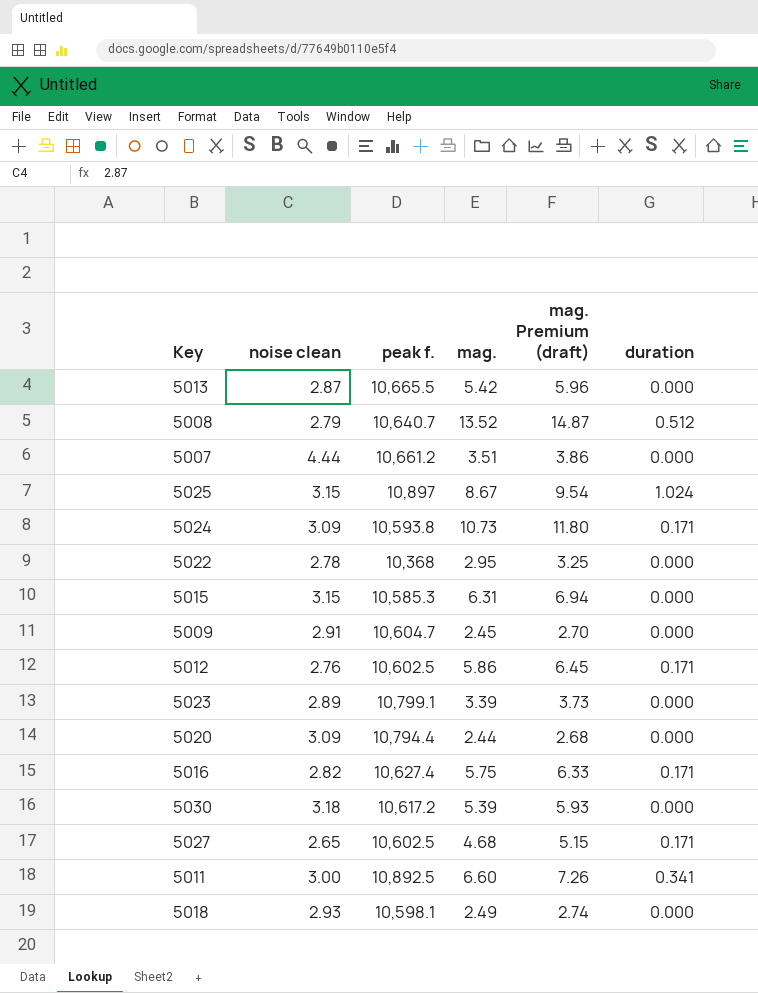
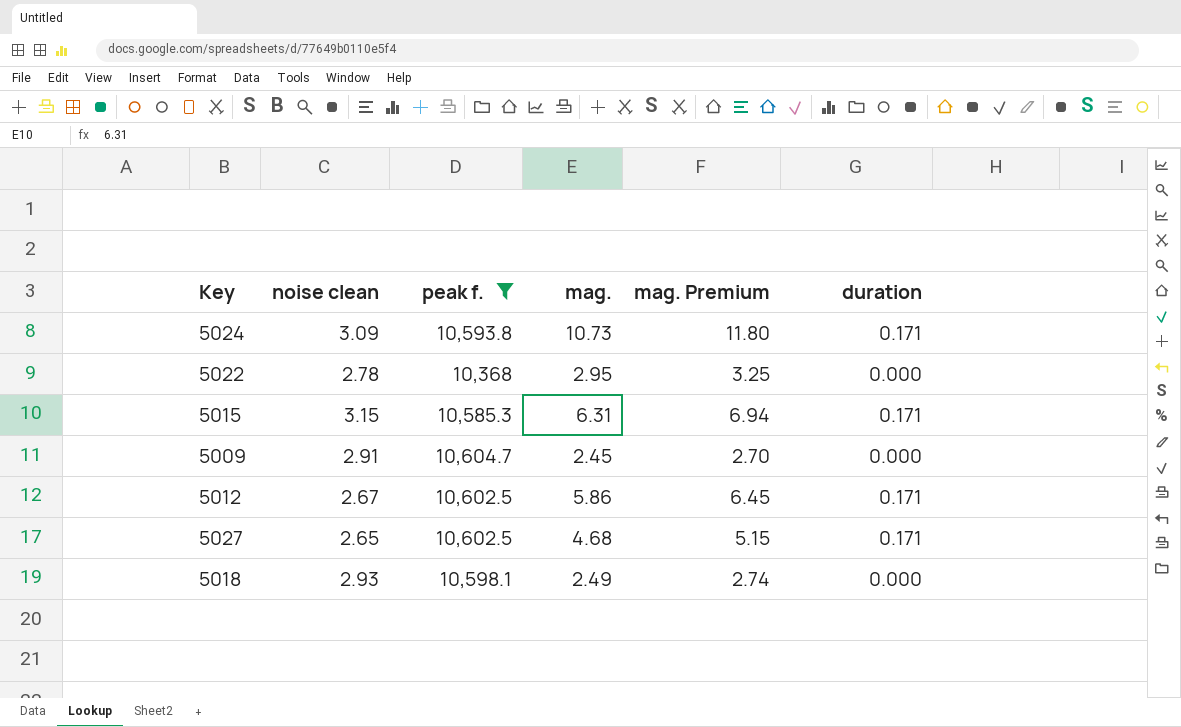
filter: none -> peak f. <= 10,604.7
column name: mag. Premium (draft) -> mag. Premium
5015 | duration: 0.000 -> 0.171
5012 | noise clean: 2.76 -> 2.67

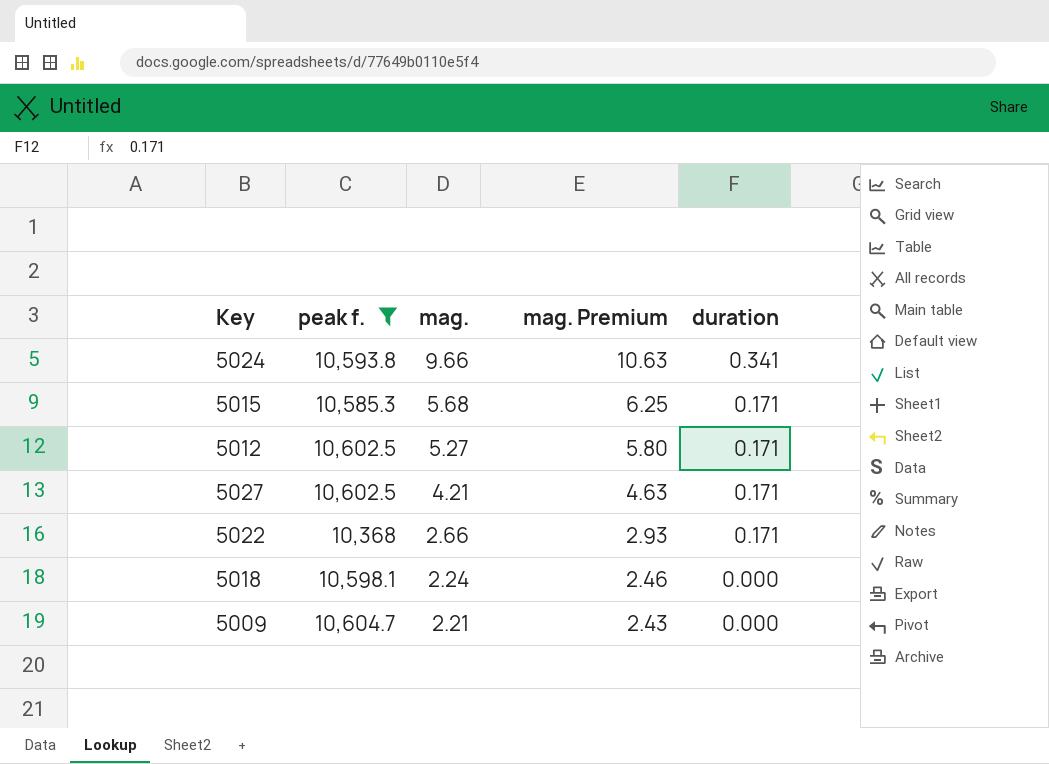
row order: none -> mag. descending
column noise clean | position: 2 -> none
5024 | mag.: 10.73 -> 9.66
5024 | mag. Premium: 11.80 -> 10.63
5024 | duration: 0.171 -> 0.341
5015 | mag.: 6.31 -> 5.68
5015 | mag. Premium: 6.94 -> 6.25
5012 | mag.: 5.86 -> 5.27
5012 | mag. Premium: 6.45 -> 5.80
5027 | mag.: 4.68 -> 4.21
5027 | mag. Premium: 5.15 -> 4.63
5022 | mag.: 2.95 -> 2.66
5022 | mag. Premium: 3.25 -> 2.93
5022 | duration: 0.000 -> 0.171
5018 | mag.: 2.49 -> 2.24
5018 | mag. Premium: 2.74 -> 2.46
5009 | mag.: 2.45 -> 2.21
5009 | mag. Premium: 2.70 -> 2.43

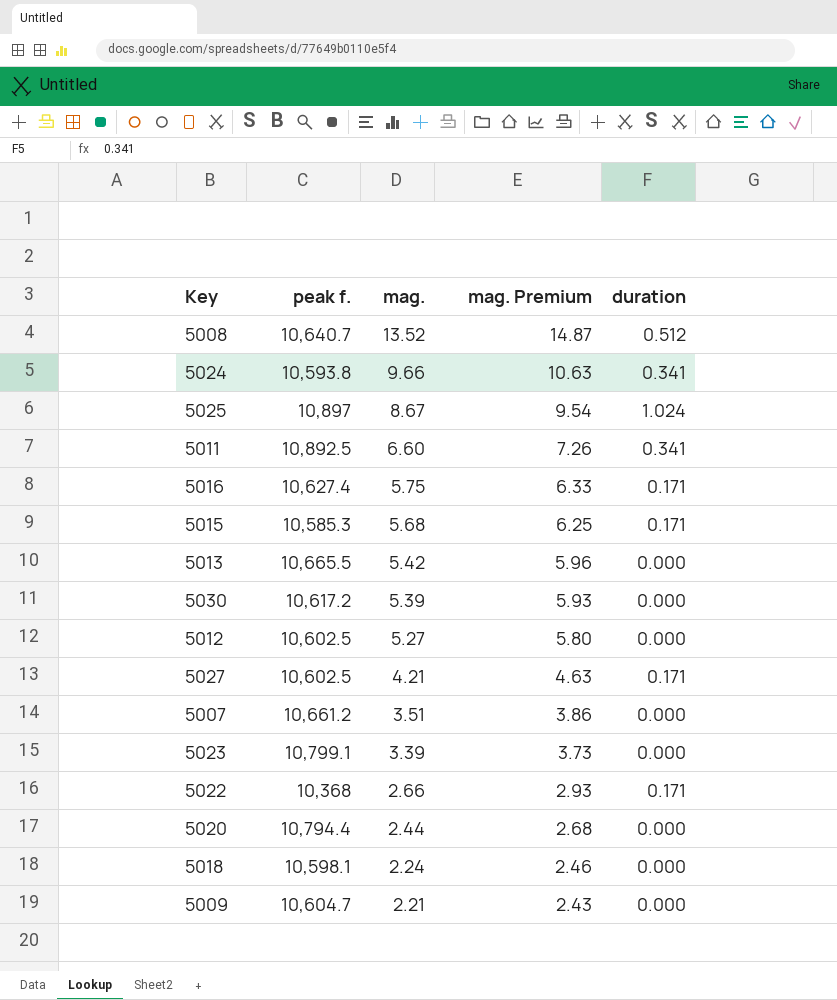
filter: peak f. <= 10,604.7 -> none
5012 | duration: 0.171 -> 0.000

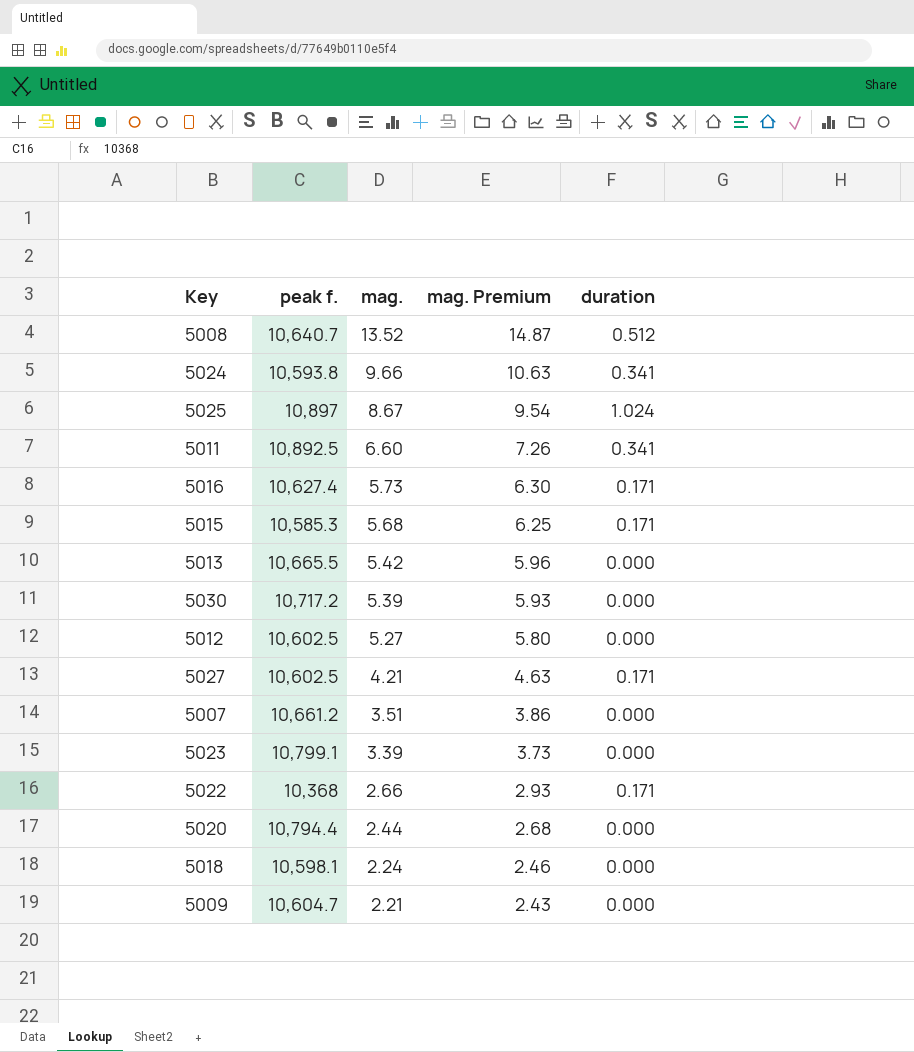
5016 | mag.: 5.75 -> 5.73
5016 | mag. Premium: 6.33 -> 6.30
5030 | peak f.: 10,617.2 -> 10,717.2

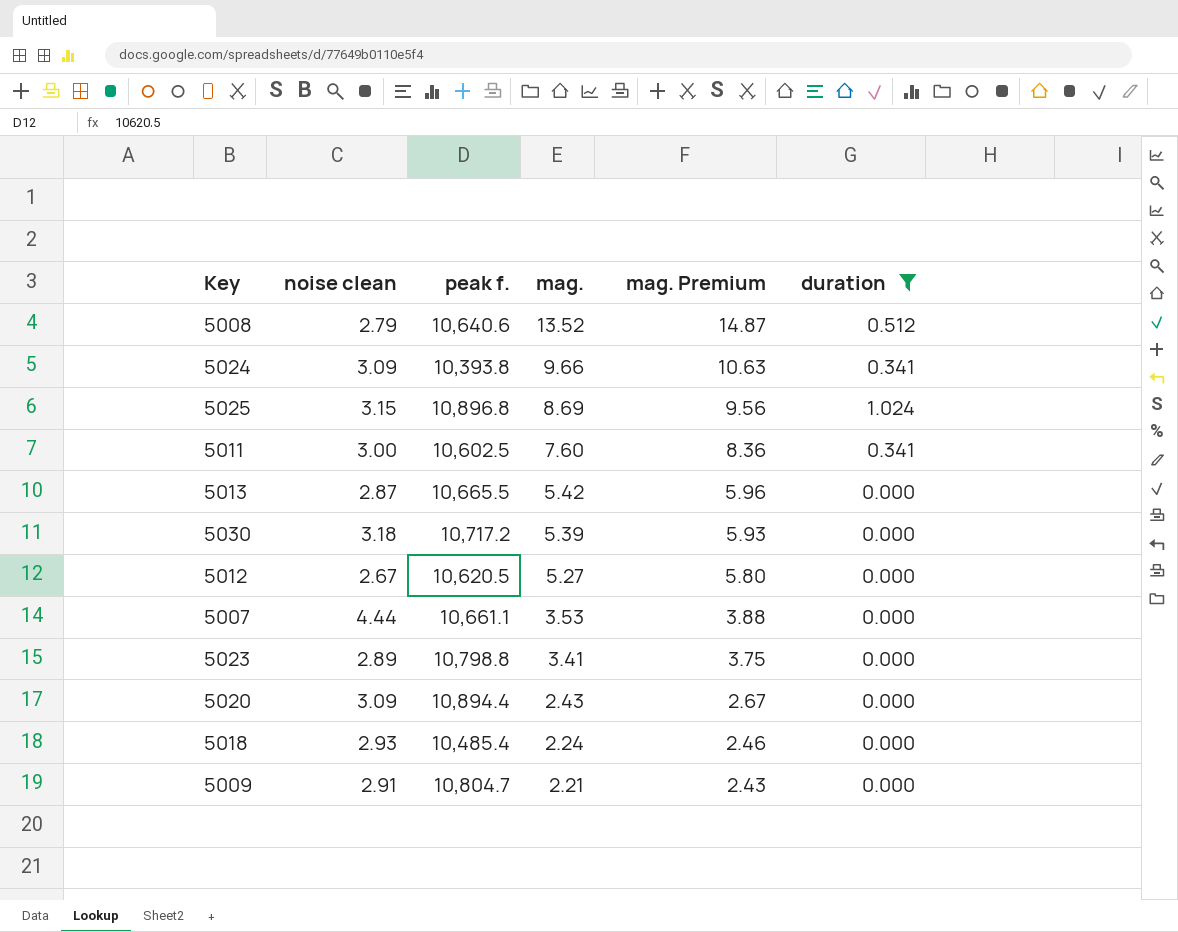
filter: none -> duration != 0.171
column noise clean | position: none -> 2
5008 | peak f.: 10,640.7 -> 10,640.6
5024 | peak f.: 10,593.8 -> 10,393.8
5025 | peak f.: 10,897 -> 10,896.8
5025 | mag.: 8.67 -> 8.69
5025 | mag. Premium: 9.54 -> 9.56
5011 | peak f.: 10,892.5 -> 10,602.5
5011 | mag.: 6.60 -> 7.60
5011 | mag. Premium: 7.26 -> 8.36
5012 | peak f.: 10,602.5 -> 10,620.5
5007 | peak f.: 10,661.2 -> 10,661.1
5007 | mag.: 3.51 -> 3.53
5007 | mag. Premium: 3.86 -> 3.88
5023 | peak f.: 10,799.1 -> 10,798.8
5023 | mag.: 3.39 -> 3.41
5023 | mag. Premium: 3.73 -> 3.75
5020 | peak f.: 10,794.4 -> 10,894.4
5020 | mag.: 2.44 -> 2.43
5020 | mag. Premium: 2.68 -> 2.67
5018 | peak f.: 10,598.1 -> 10,485.4
5009 | peak f.: 10,604.7 -> 10,804.7

